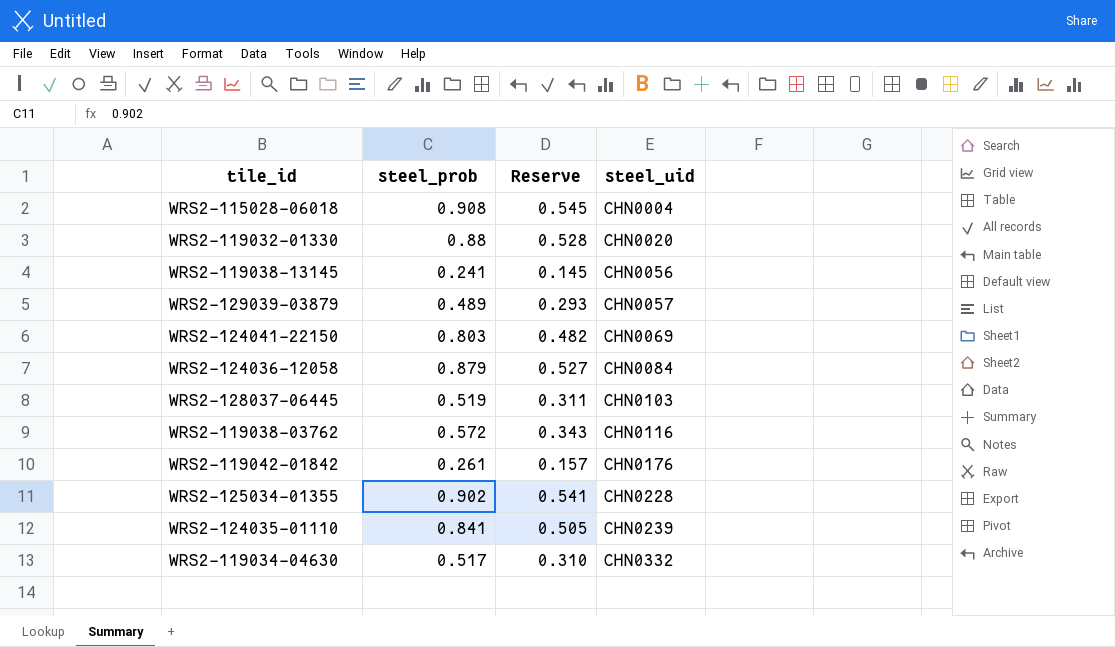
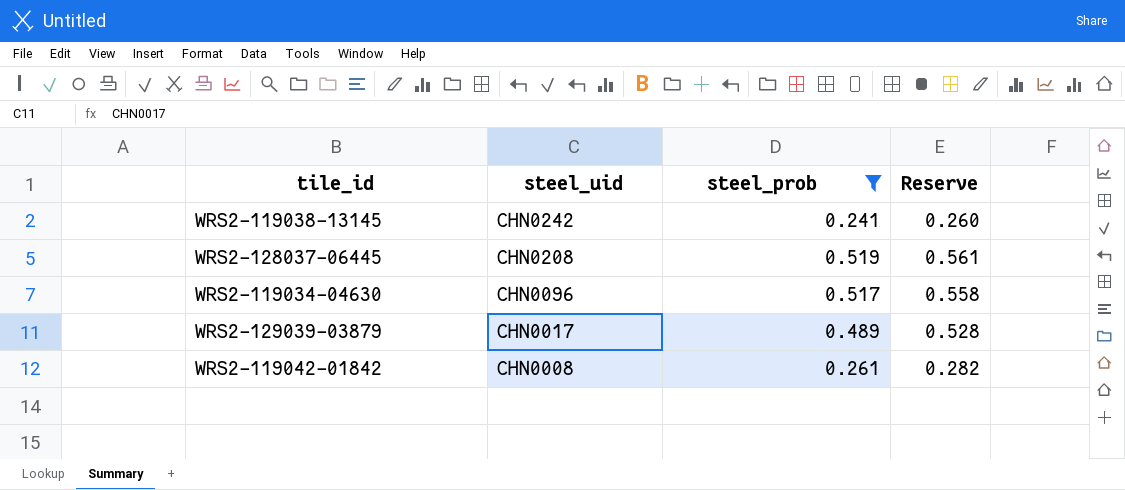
filter: none -> steel_prob <= 0.519
row order: steel_uid ascending -> steel_uid descending
column steel_uid | position: 4 -> 2
column Reserve | formula: [steel_prob] * 0.6 -> [steel_prob] * 1.08
WRS2-119038-13145 | steel_uid: CHN0056 -> CHN0242
WRS2-128037-06445 | steel_uid: CHN0103 -> CHN0208
WRS2-119034-04630 | steel_uid: CHN0332 -> CHN0096
WRS2-129039-03879 | steel_uid: CHN0057 -> CHN0017
WRS2-119042-01842 | steel_uid: CHN0176 -> CHN0008

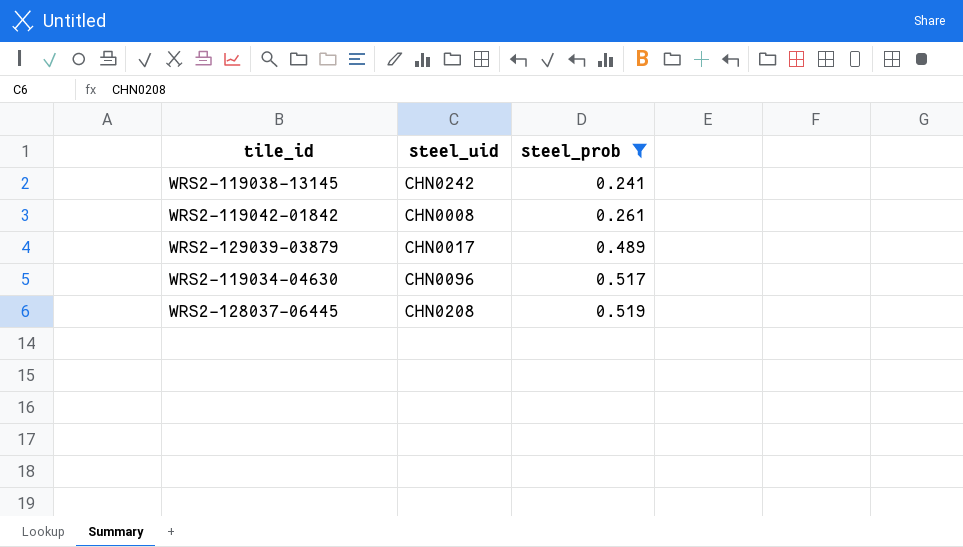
row order: steel_uid descending -> steel_prob ascending
column Reserve | formula: [steel_prob] * 1.08 -> none

